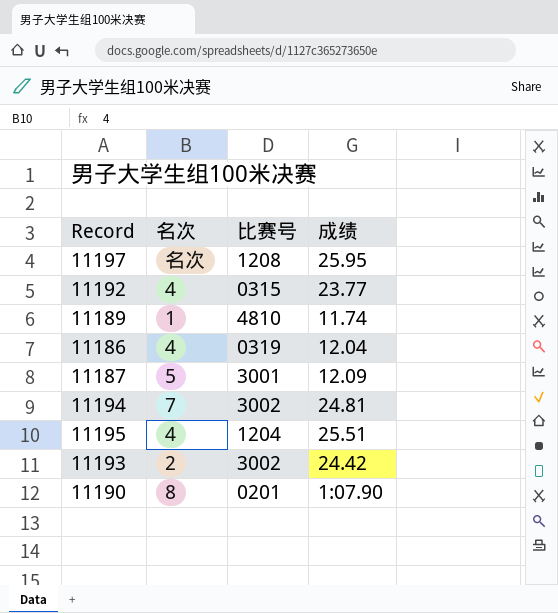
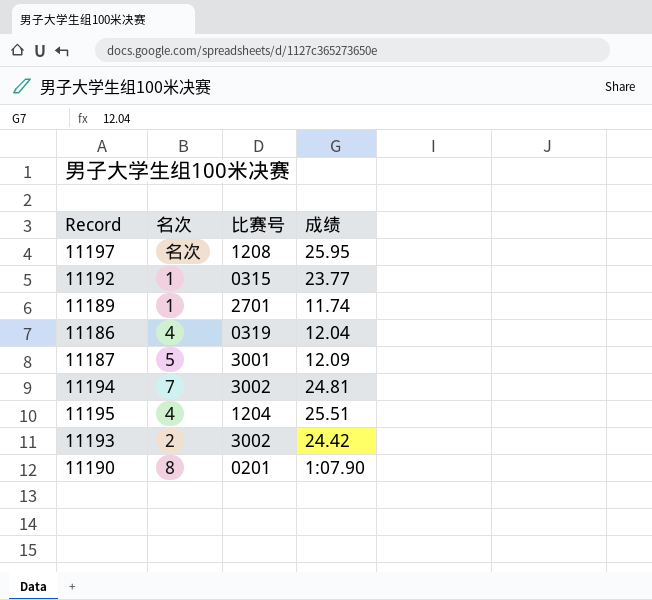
11192 | 名次: 4 -> 1
11189 | 比赛号: 4810 -> 2701

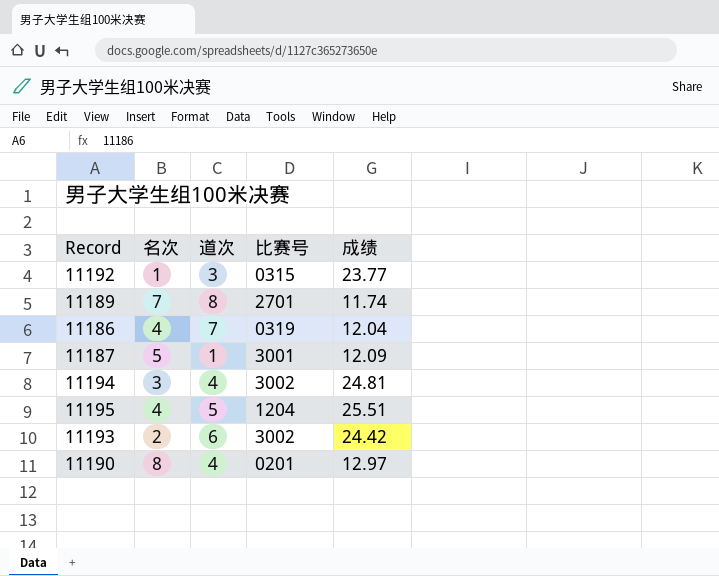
column 道次 | position: none -> 3
row 11197: 名次 | 1208 | 25.95 -> none
11189 | 名次: 1 -> 7
11194 | 名次: 7 -> 3
11190 | 成绩: 1:07.90 -> 12.97

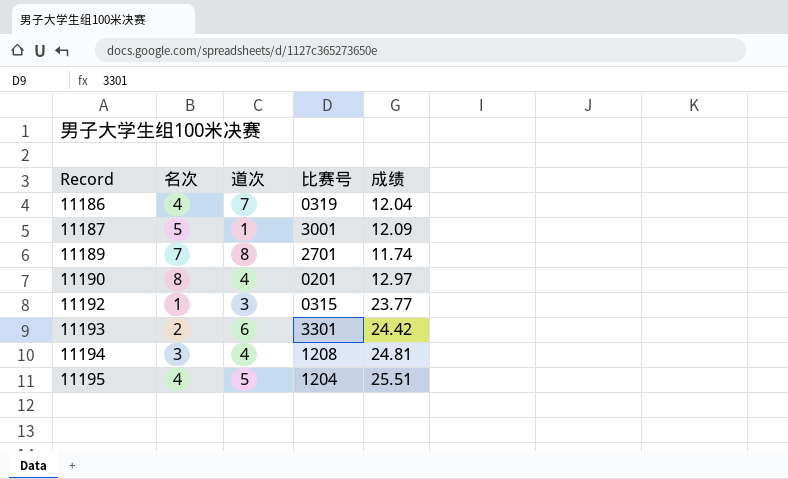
row order: none -> Record ascending
11193 | 比赛号: 3002 -> 3301
11194 | 比赛号: 3002 -> 1208

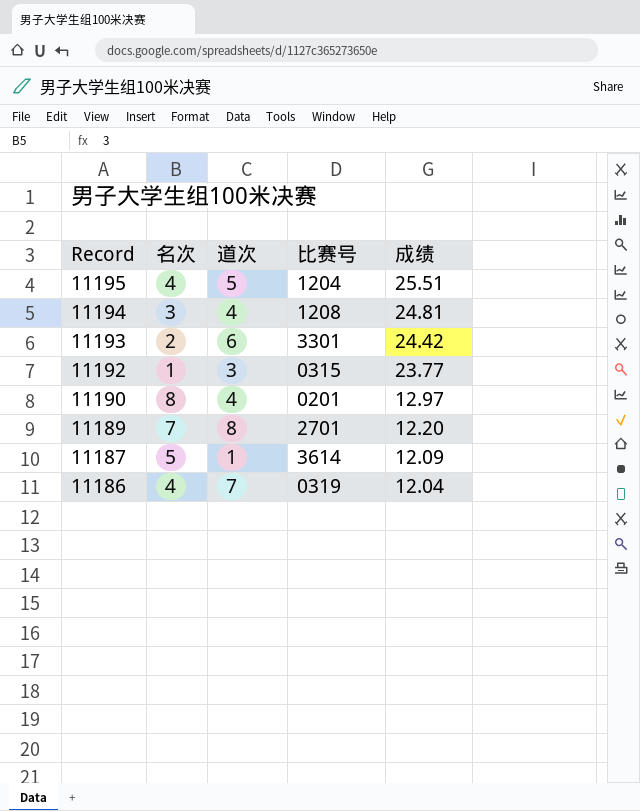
row order: Record ascending -> Record descending
11189 | 成绩: 11.74 -> 12.20
11187 | 比赛号: 3001 -> 3614

